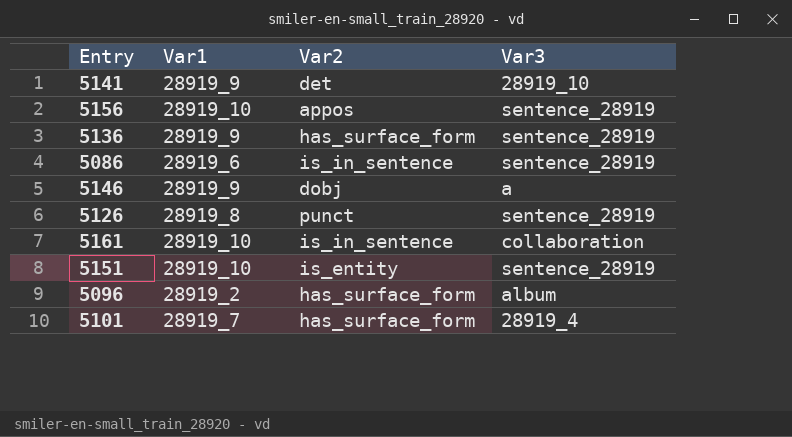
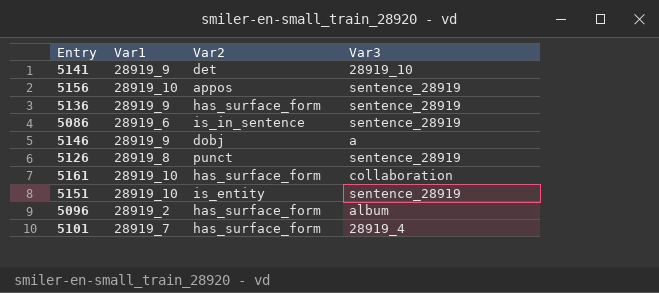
5161 | Var2: is_in_sentence -> has_surface_form

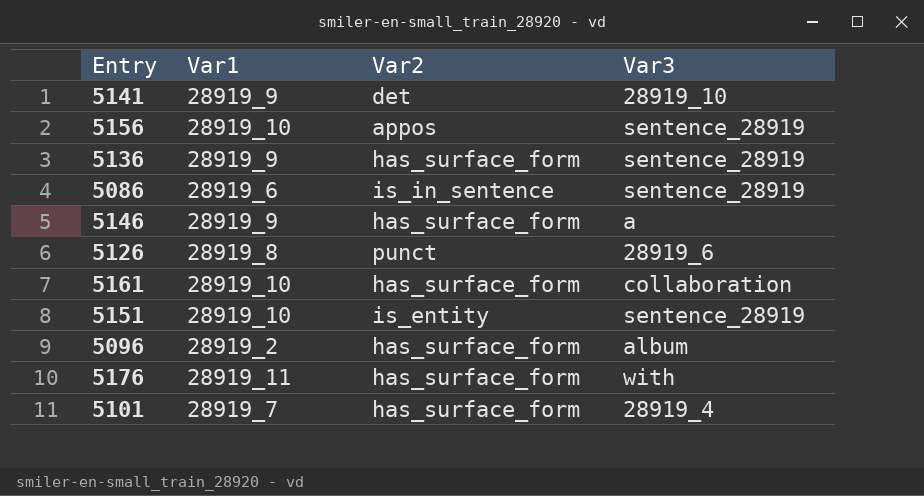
5146 | Var2: dobj -> has_surface_form
5126 | Var3: sentence_28919 -> 28919_6
row 5176: none -> 28919_11 | has_surface_form | with

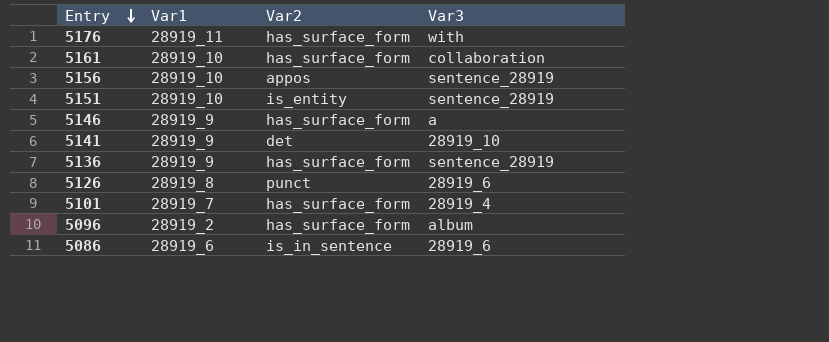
row order: none -> Entry descending
5086 | Var3: sentence_28919 -> 28919_6

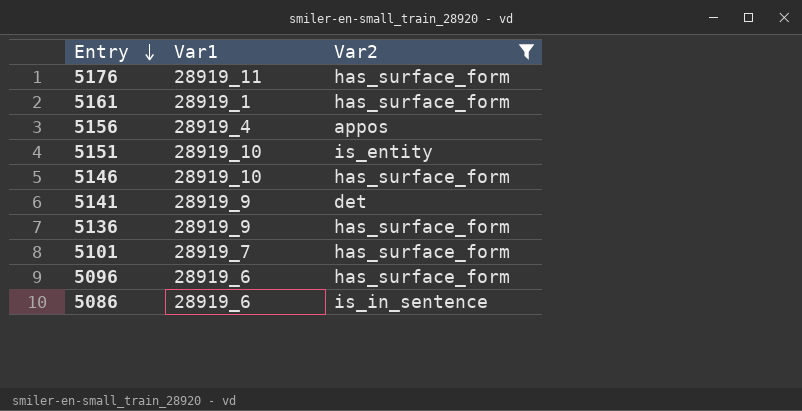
filter: none -> Var2 != punct
column Var3 | position: 4 -> none
5161 | Var1: 28919_10 -> 28919_1
5156 | Var1: 28919_10 -> 28919_4
5146 | Var1: 28919_9 -> 28919_10
5096 | Var1: 28919_2 -> 28919_6

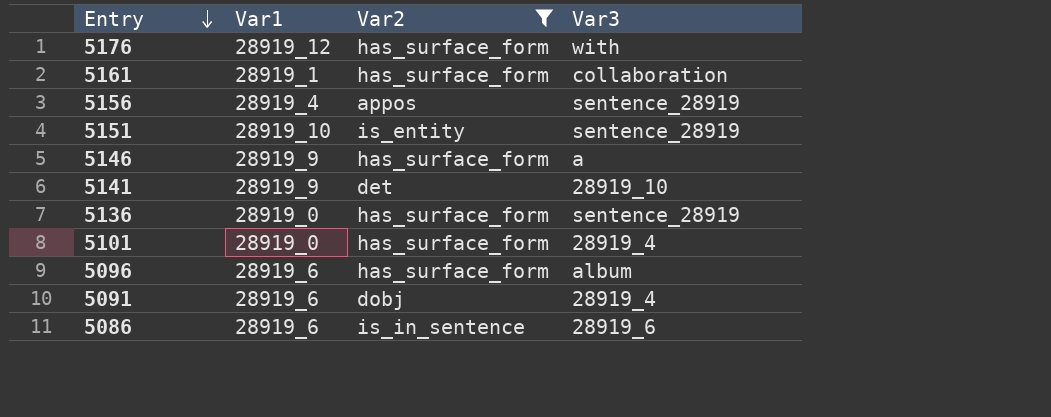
column Var3 | position: none -> 4
5176 | Var1: 28919_11 -> 28919_12
5146 | Var1: 28919_10 -> 28919_9
5136 | Var1: 28919_9 -> 28919_0
5101 | Var1: 28919_7 -> 28919_0
row 5091: none -> 28919_6 | dobj | 28919_4

